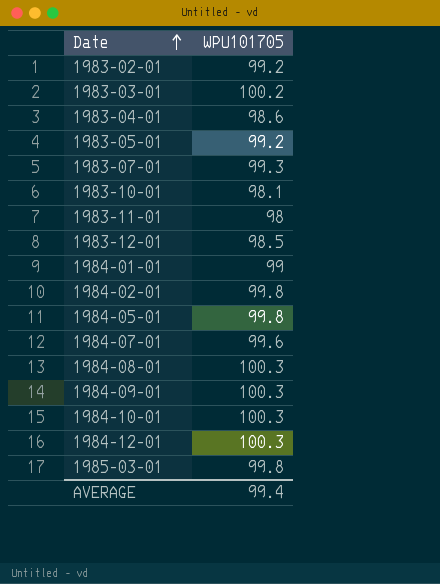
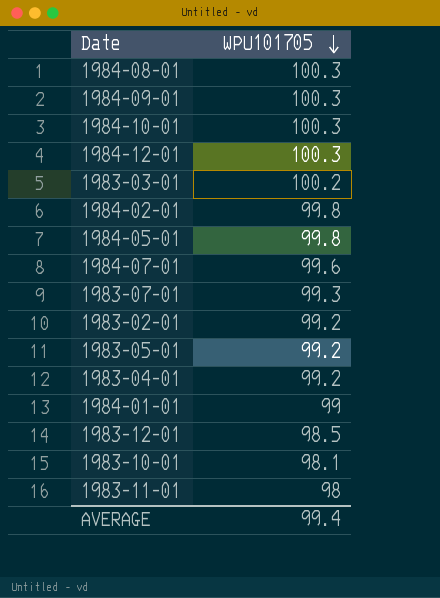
row order: Date ascending -> WPU101705 descending
row 1985-03-01: 99.8 -> none
1983-04-01 | WPU101705: 98.6 -> 99.2

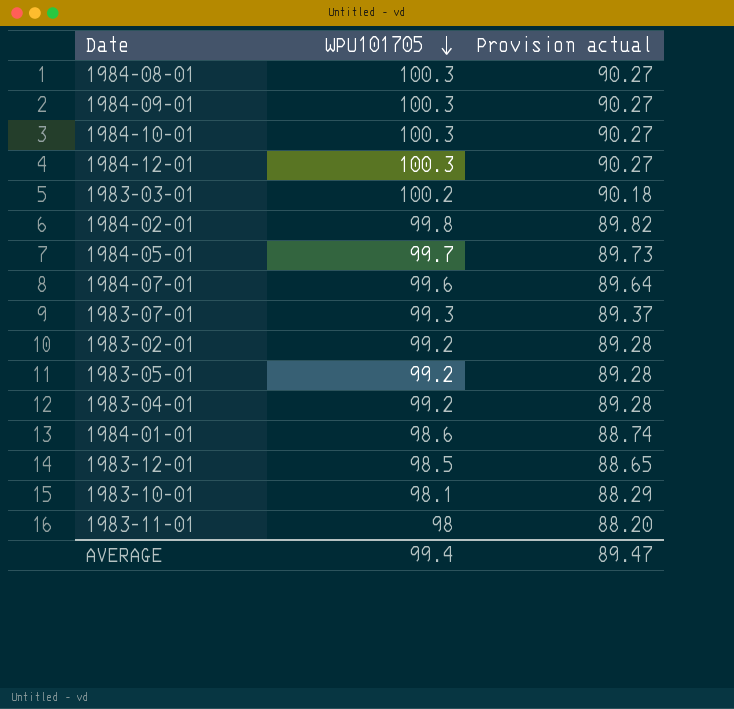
column Provision actual | formula: none -> [WPU101705] * 0.9
1984-05-01 | WPU101705: 99.8 -> 99.7
1984-01-01 | WPU101705: 99 -> 98.6

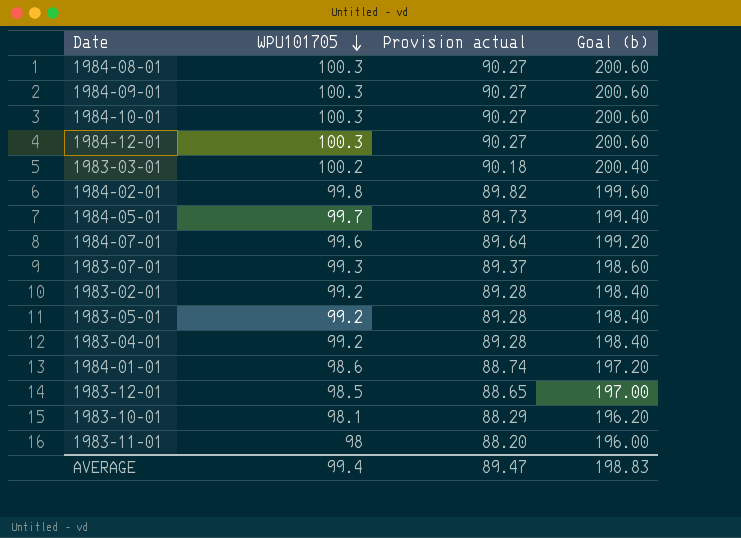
column Goal (b) | formula: none -> [WPU101705] * 2

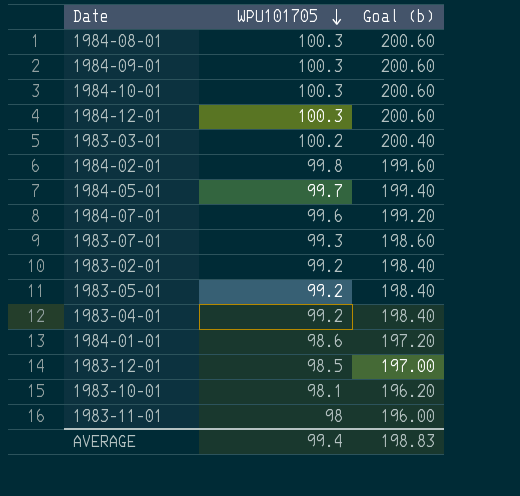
column Provision actual | formula: [WPU101705] * 0.9 -> none

